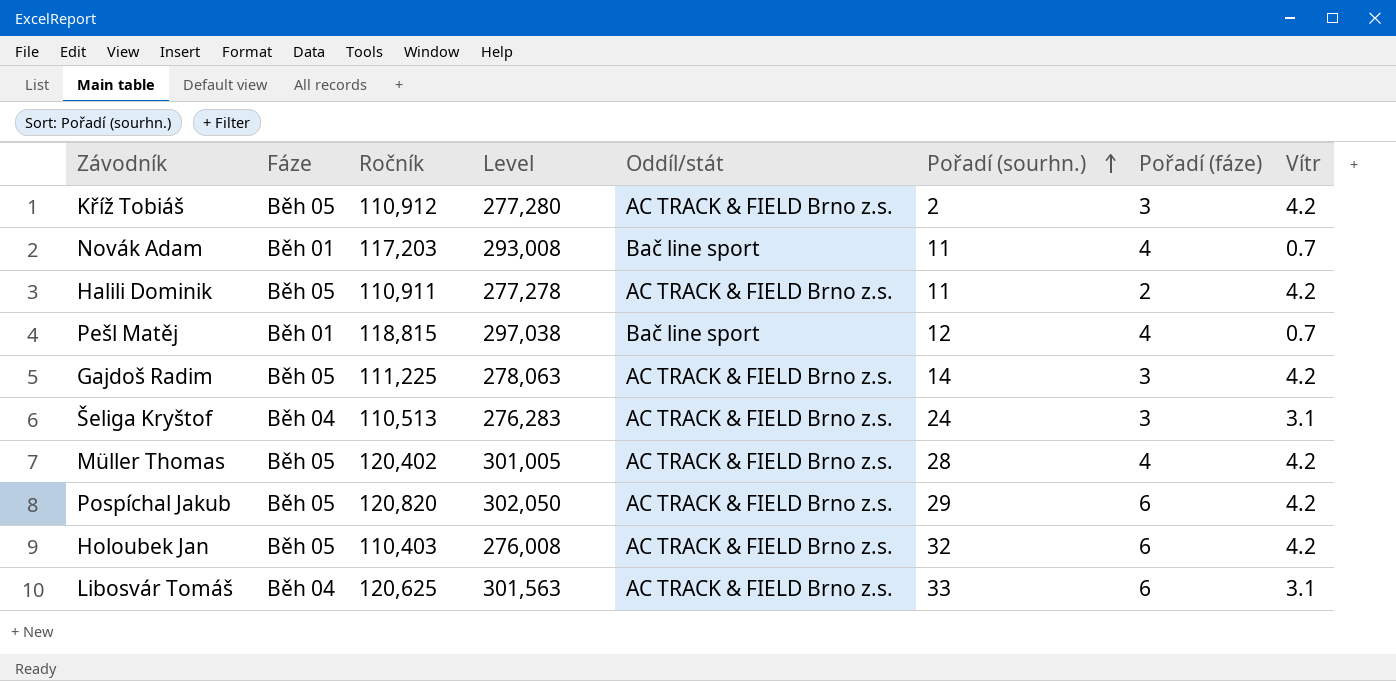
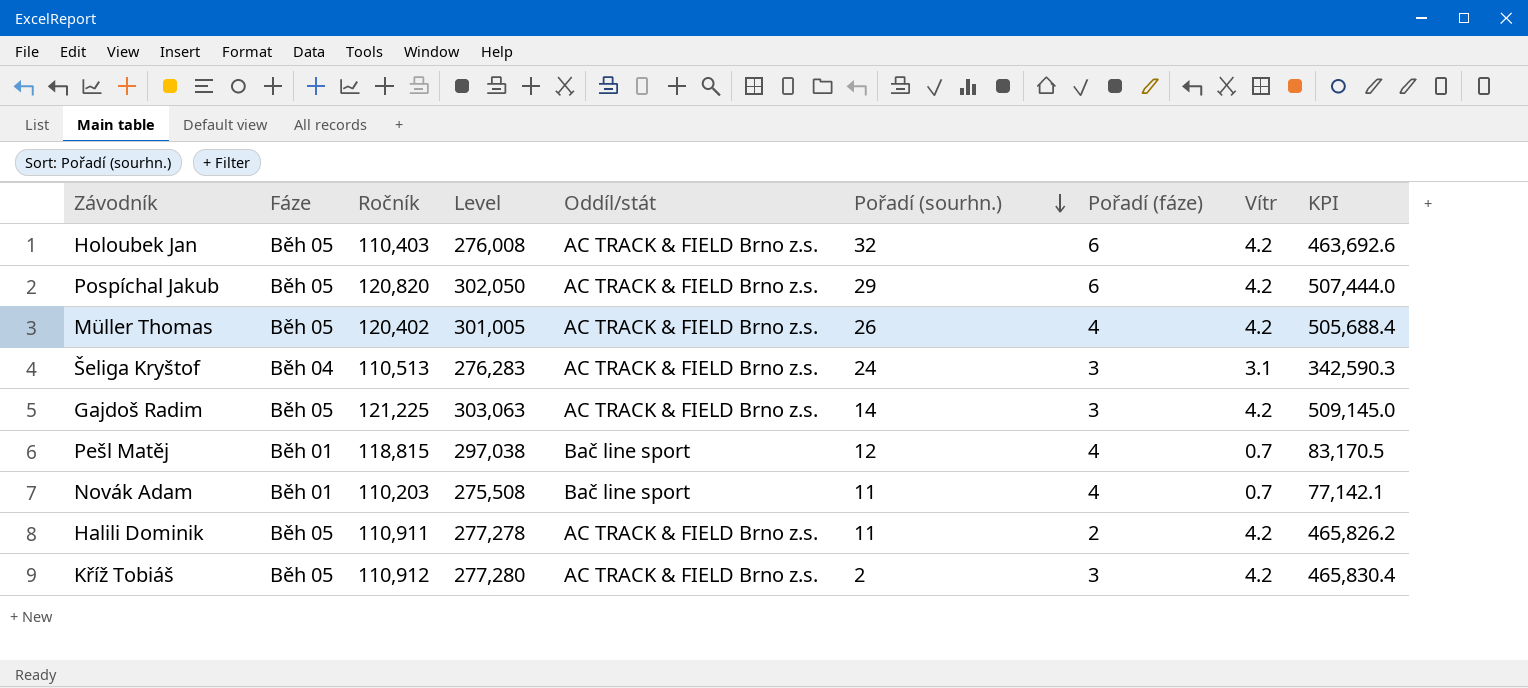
row order: Pořadí (sourhn.) ascending -> Pořadí (sourhn.) descending
column KPI | formula: none -> [Ročník] * [Vítr]
row Libosvár Tomáš: Běh 04 | 120,625 | 301,563 | AC TRACK & FIELD Brno z.s. | 33 | 6 | 3.1 -> none
Müller Thomas | Pořadí (sourhn.): 28 -> 26
Gajdoš Radim | Ročník: 111,225 -> 121,225
Gajdoš Radim | Level: 278,063 -> 303,063
Novák Adam | Ročník: 117,203 -> 110,203
Novák Adam | Level: 293,008 -> 275,508

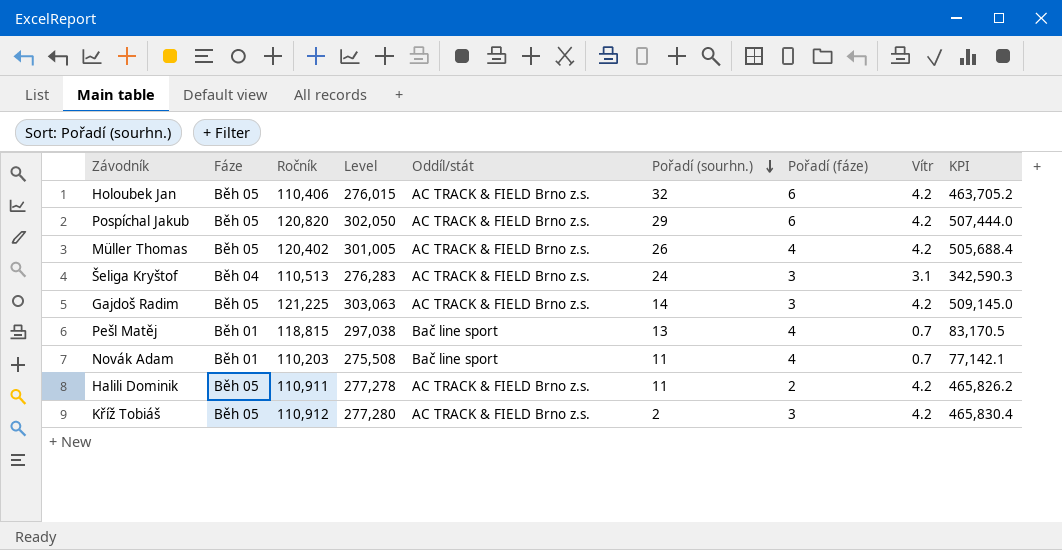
Holoubek Jan | Ročník: 110,403 -> 110,406
Holoubek Jan | Level: 276,008 -> 276,015
Holoubek Jan | KPI: 463,692.6 -> 463,705.2
Pešl Matěj | Pořadí (sourhn.): 12 -> 13

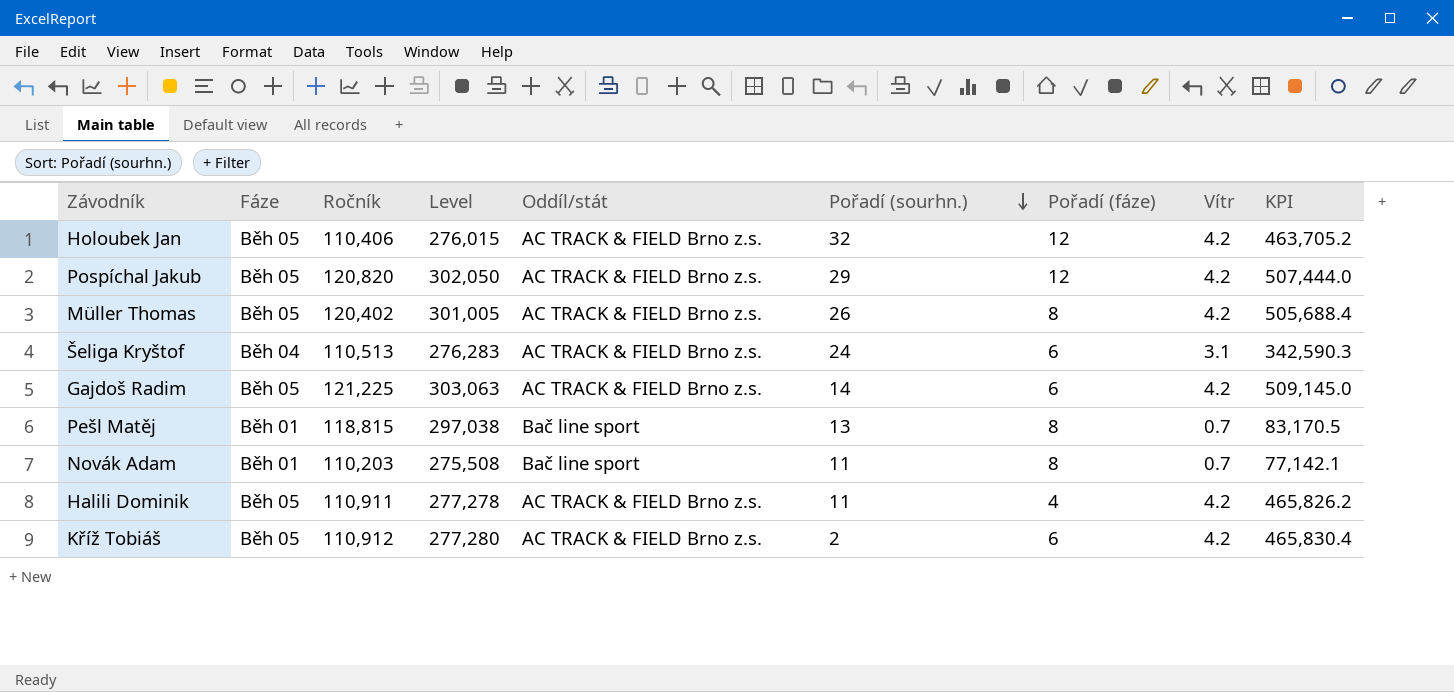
Holoubek Jan | Pořadí (fáze): 6 -> 12
Pospíchal Jakub | Pořadí (fáze): 6 -> 12
Müller Thomas | Pořadí (fáze): 4 -> 8
Šeliga Kryštof | Pořadí (fáze): 3 -> 6
Gajdoš Radim | Pořadí (fáze): 3 -> 6
Pešl Matěj | Pořadí (fáze): 4 -> 8
Novák Adam | Pořadí (fáze): 4 -> 8
Halili Dominik | Pořadí (fáze): 2 -> 4
Kříž Tobiáš | Pořadí (fáze): 3 -> 6

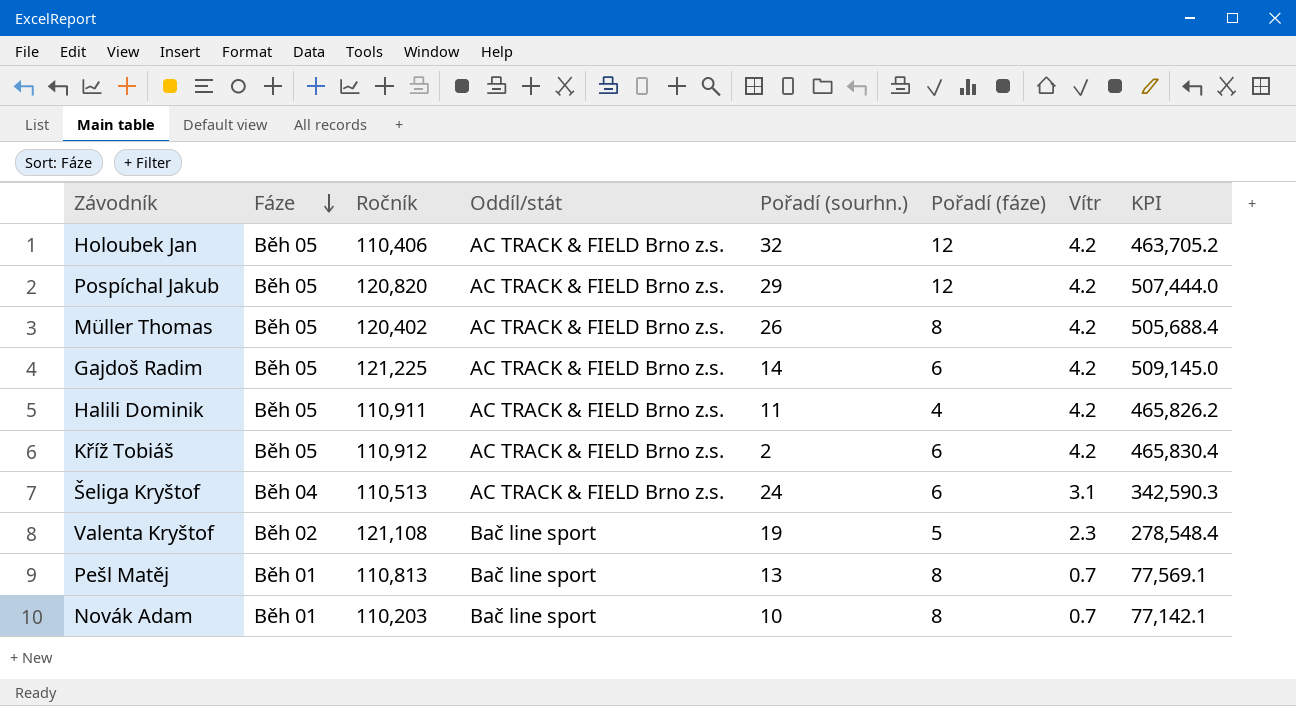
row order: Pořadí (sourhn.) descending -> Fáze descending
column Level | formula: [Ročník] * 2.5 -> none
row Valenta Kryštof: none -> Běh 02 | 121,108 | Bač line sport | 19 | 5 | 2.3 | 278,548.4
Pešl Matěj | Ročník: 118,815 -> 110,813
Pešl Matěj | KPI: 83,170.5 -> 77,569.1
Novák Adam | Pořadí (sourhn.): 11 -> 10

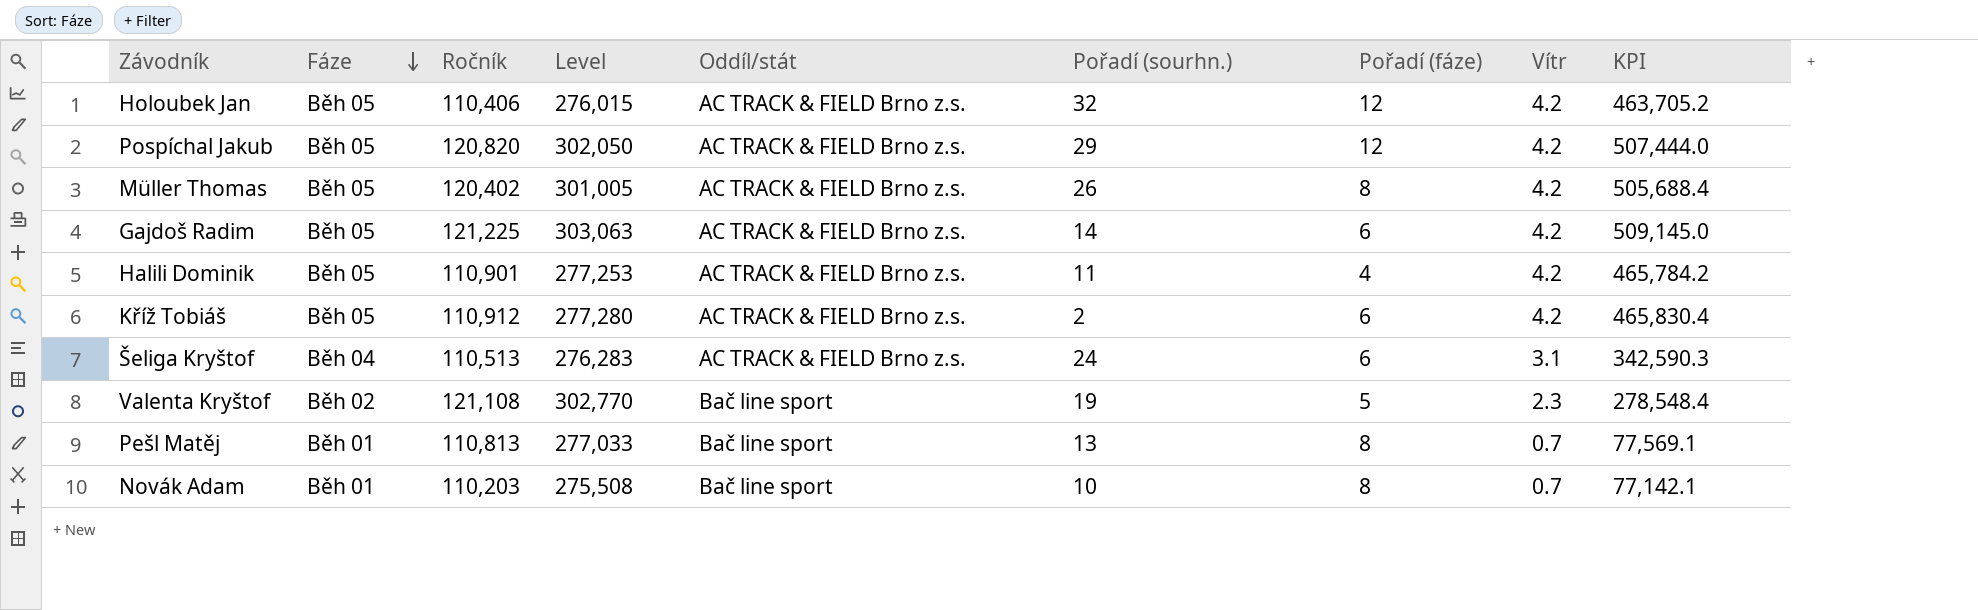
column Level | formula: none -> [Ročník] * 2.5
Halili Dominik | Ročník: 110,911 -> 110,901
Halili Dominik | KPI: 465,826.2 -> 465,784.2

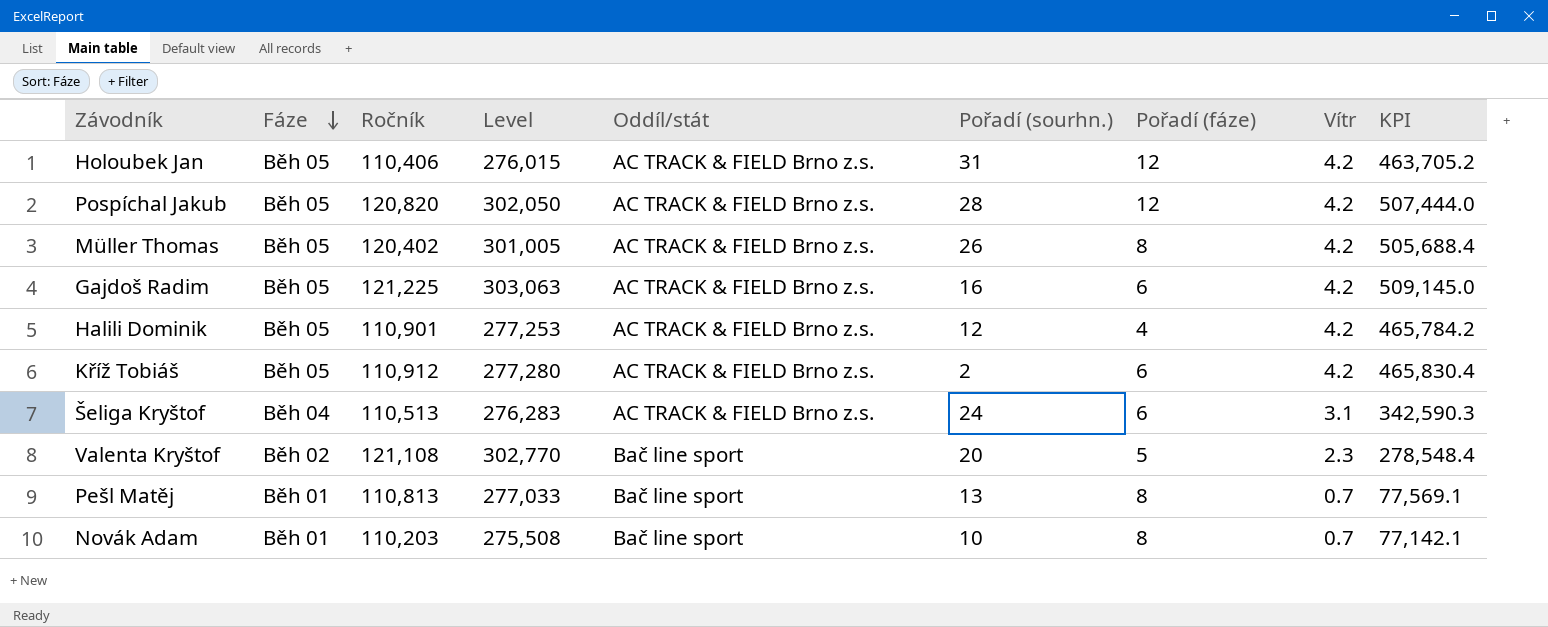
Holoubek Jan | Pořadí (sourhn.): 32 -> 31
Pospíchal Jakub | Pořadí (sourhn.): 29 -> 28
Gajdoš Radim | Pořadí (sourhn.): 14 -> 16
Halili Dominik | Pořadí (sourhn.): 11 -> 12
Valenta Kryštof | Pořadí (sourhn.): 19 -> 20

